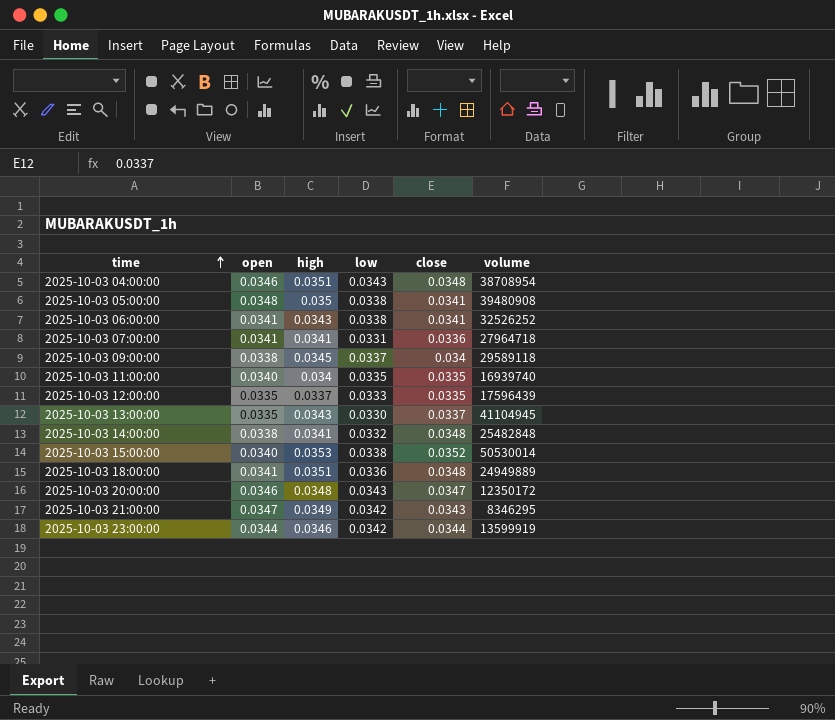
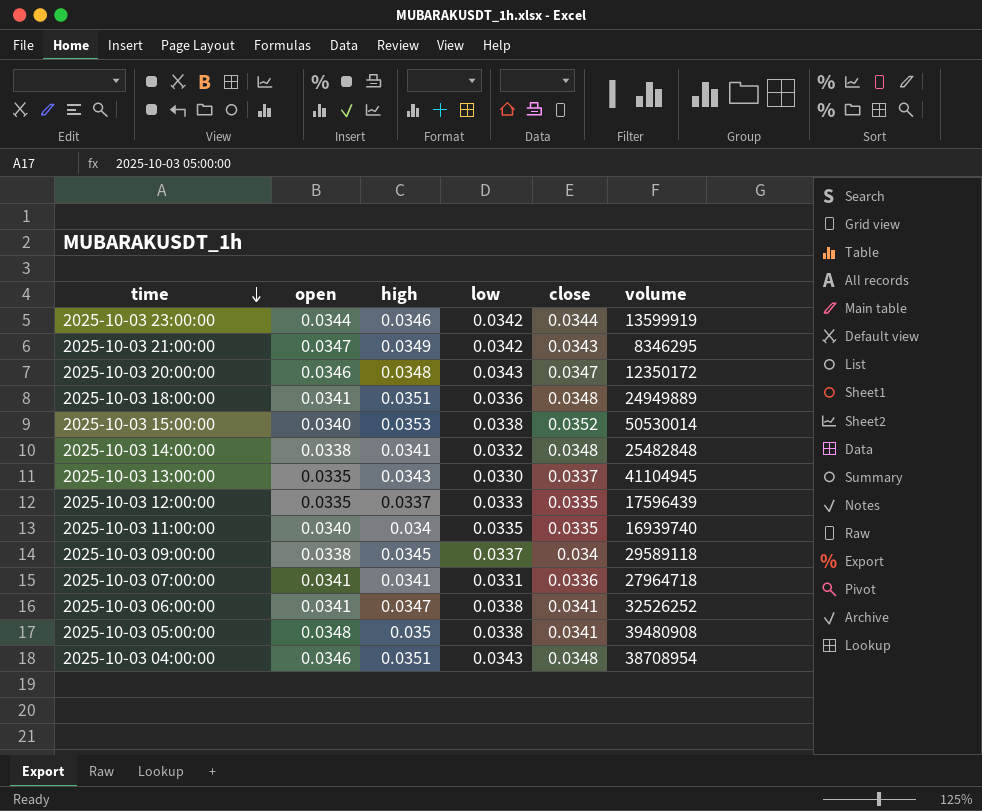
row order: time ascending -> time descending
2025-10-03 06:00:00 | high: 0.0343 -> 0.0347

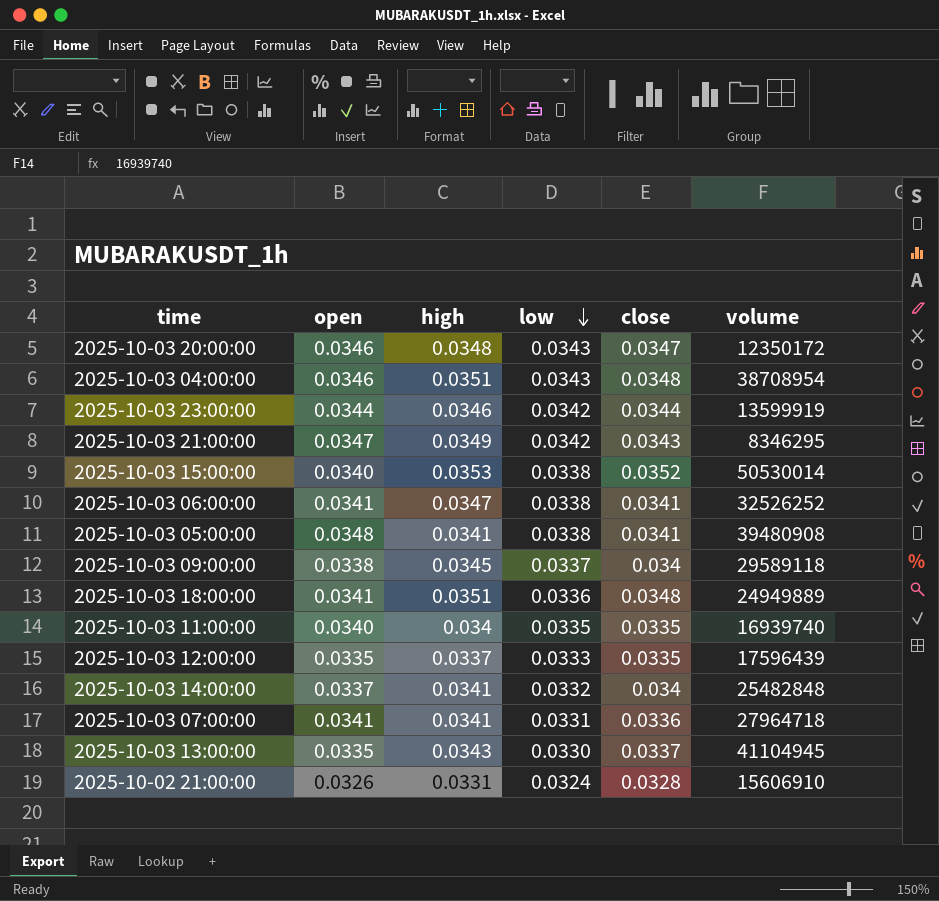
row order: time descending -> low descending
2025-10-03 05:00:00 | high: 0.035 -> 0.0341
2025-10-03 14:00:00 | open: 0.0338 -> 0.0337
2025-10-03 14:00:00 | close: 0.0348 -> 0.034
row 2025-10-02 21:00:00: none -> 0.0326 | 0.0331 | 0.0324 | 0.0328 | 15606910

